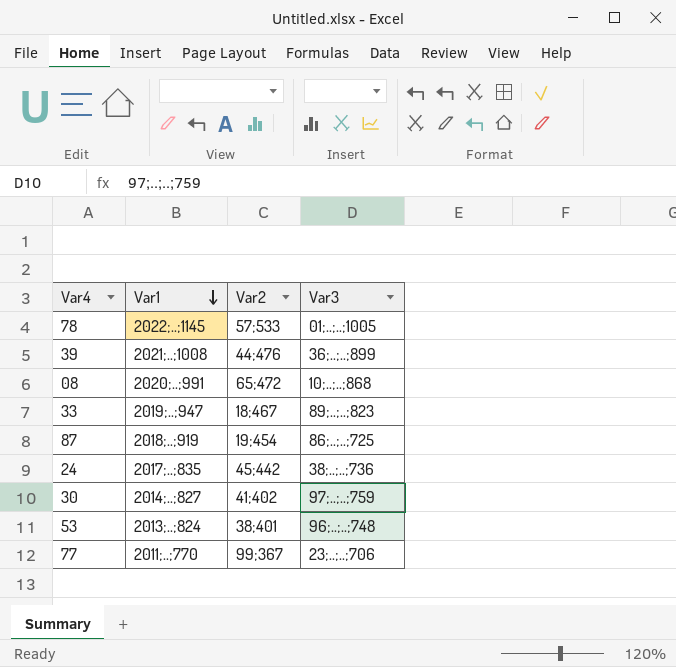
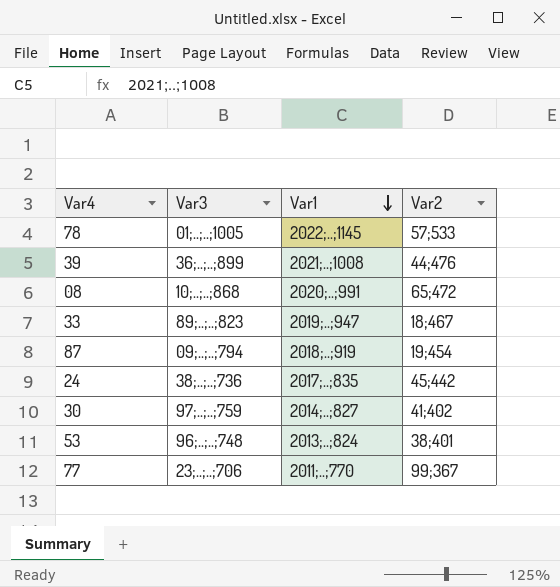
column Var3 | position: 4 -> 2
87 | Var3: 86;..;..;725 -> 09;..;..;794

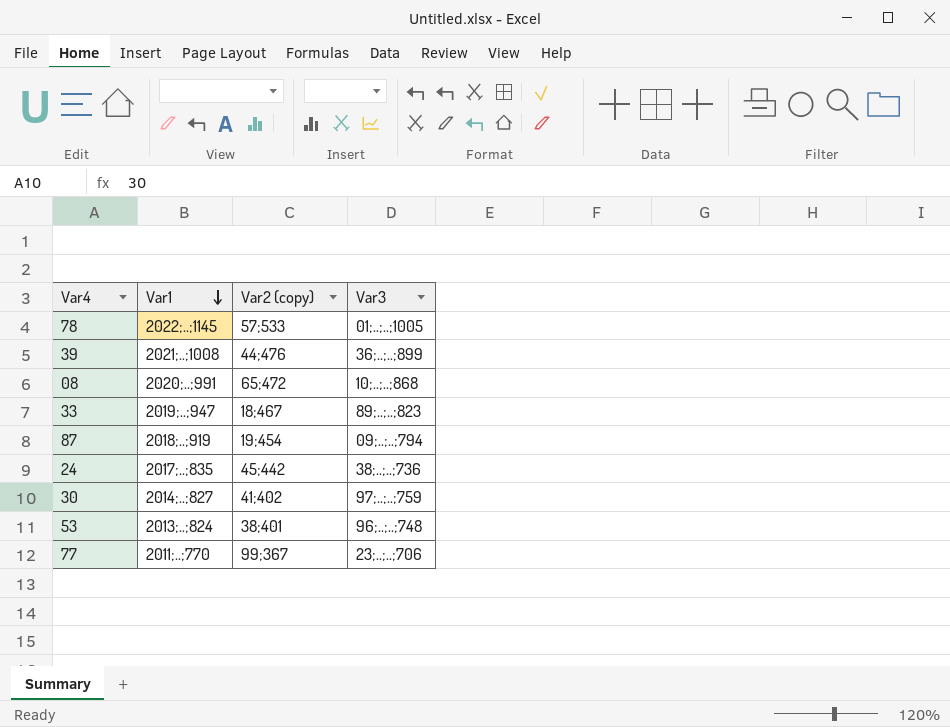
column name: Var2 -> Var2 (copy)
column Var3 | position: 2 -> 4

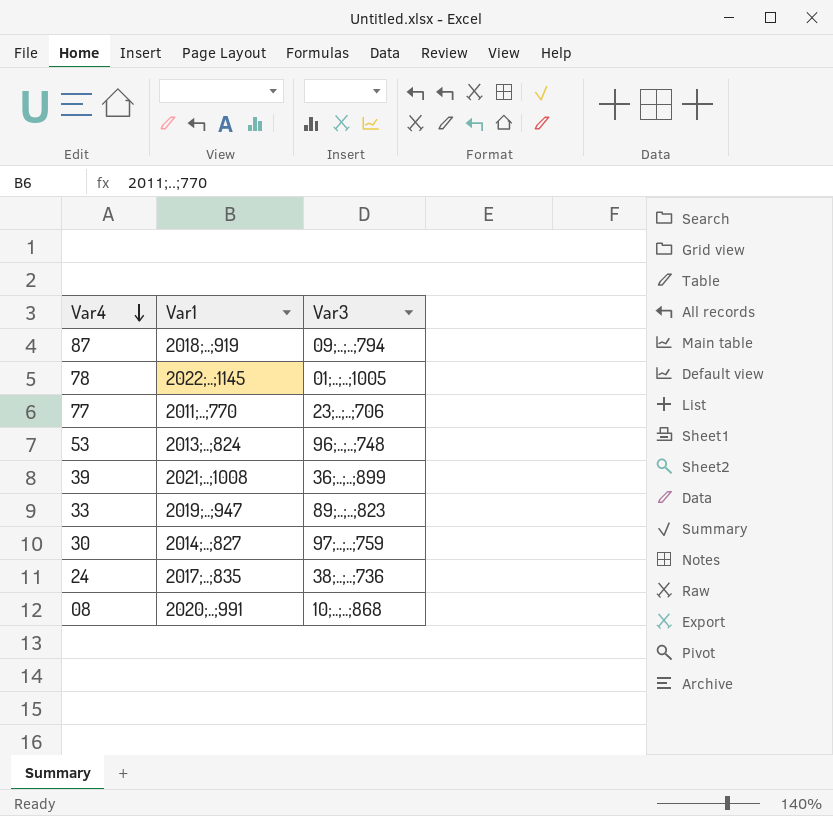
row order: Var1 descending -> Var4 descending
column Var2 (copy) | position: 3 -> none

